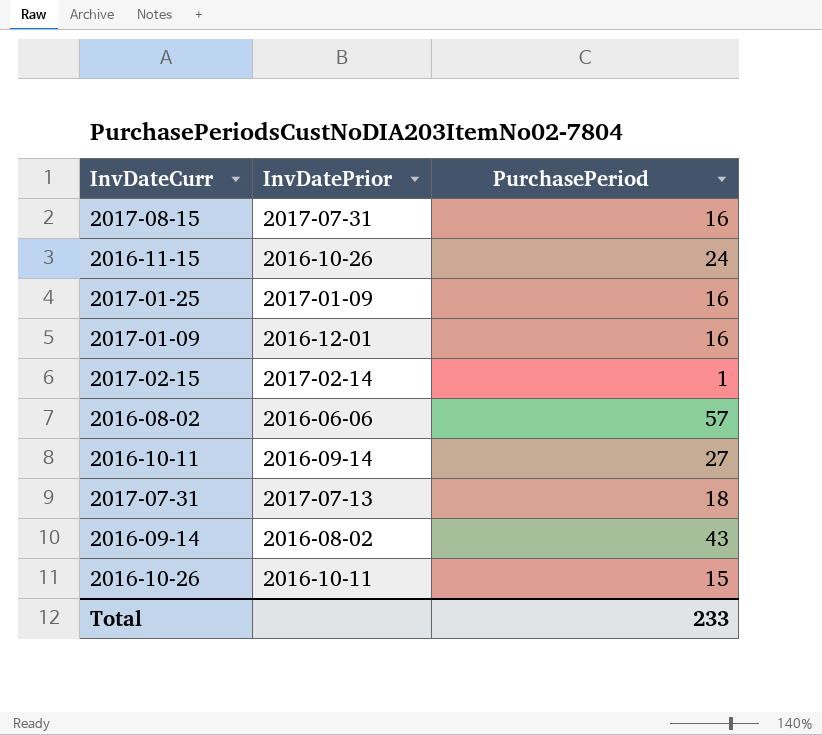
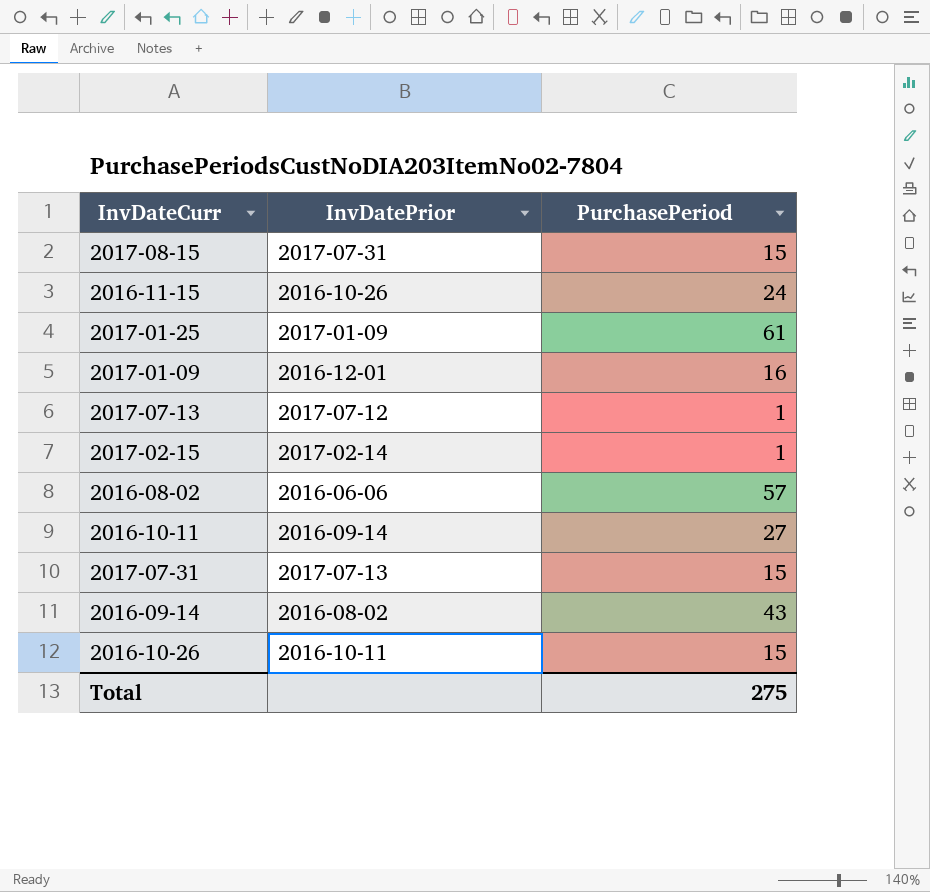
2017-08-15 | PurchasePeriod: 16 -> 15
2017-01-25 | PurchasePeriod: 16 -> 61
row 2017-07-13: none -> 2017-07-12 | 1
2017-07-31 | PurchasePeriod: 18 -> 15
Total | PurchasePeriod: 233 -> 275

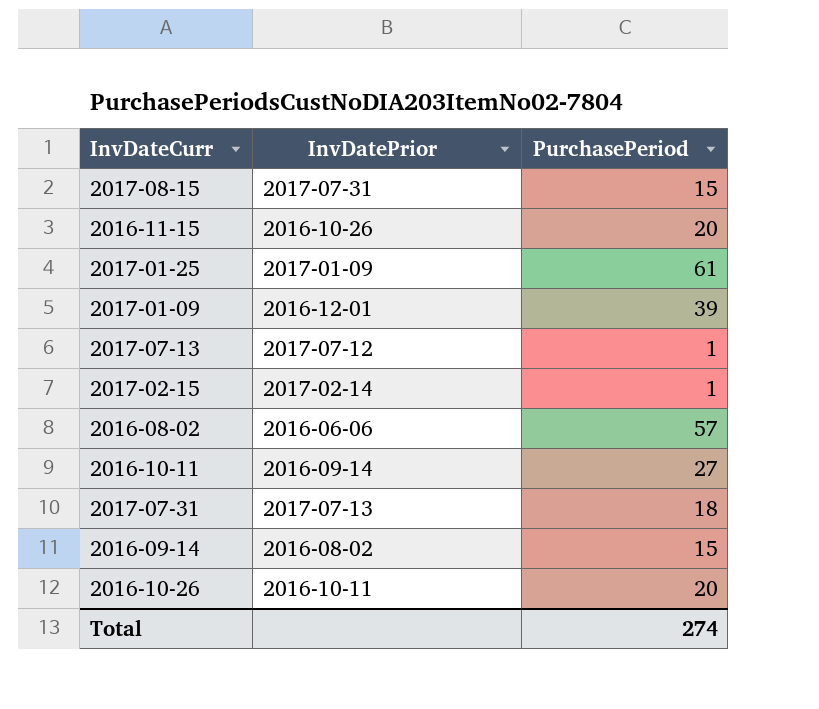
2016-11-15 | PurchasePeriod: 24 -> 20
2017-01-09 | PurchasePeriod: 16 -> 39
2017-07-31 | PurchasePeriod: 15 -> 18
2016-09-14 | PurchasePeriod: 43 -> 15
2016-10-26 | PurchasePeriod: 15 -> 20
Total | PurchasePeriod: 275 -> 274

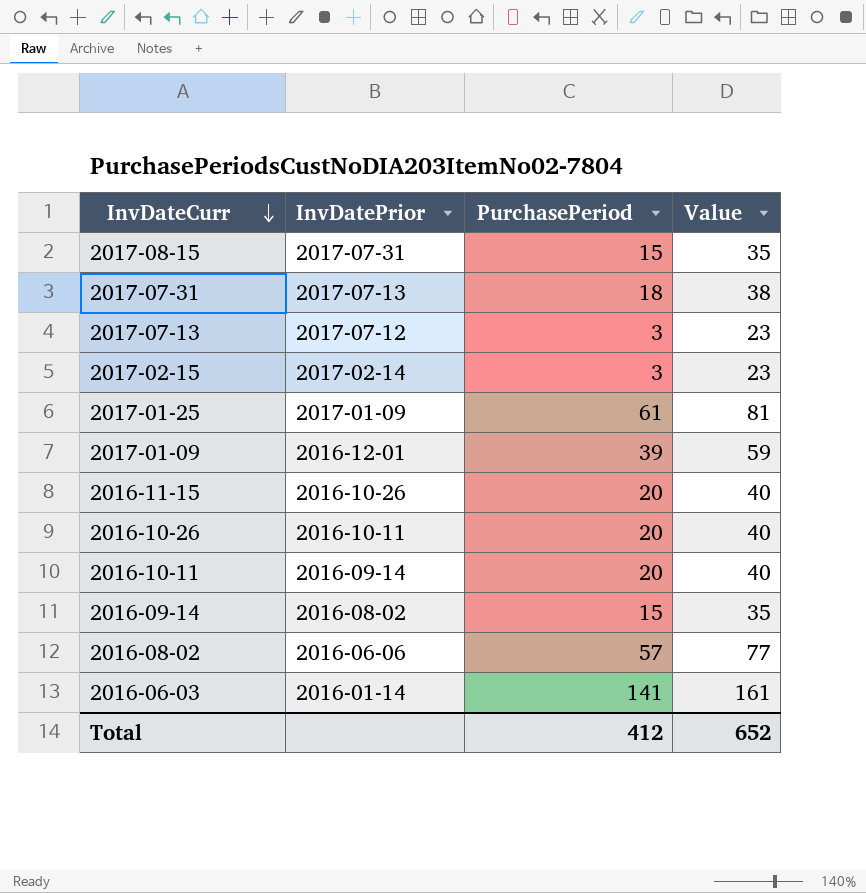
row order: none -> InvDateCurr descending
column Value | formula: none -> [PurchasePeriod] + 20
2017-07-13 | PurchasePeriod: 1 -> 3
2017-02-15 | PurchasePeriod: 1 -> 3
2016-10-11 | PurchasePeriod: 27 -> 20
row 2016-06-03: none -> 2016-01-14 | 141 | 161
Total | PurchasePeriod: 274 -> 412

